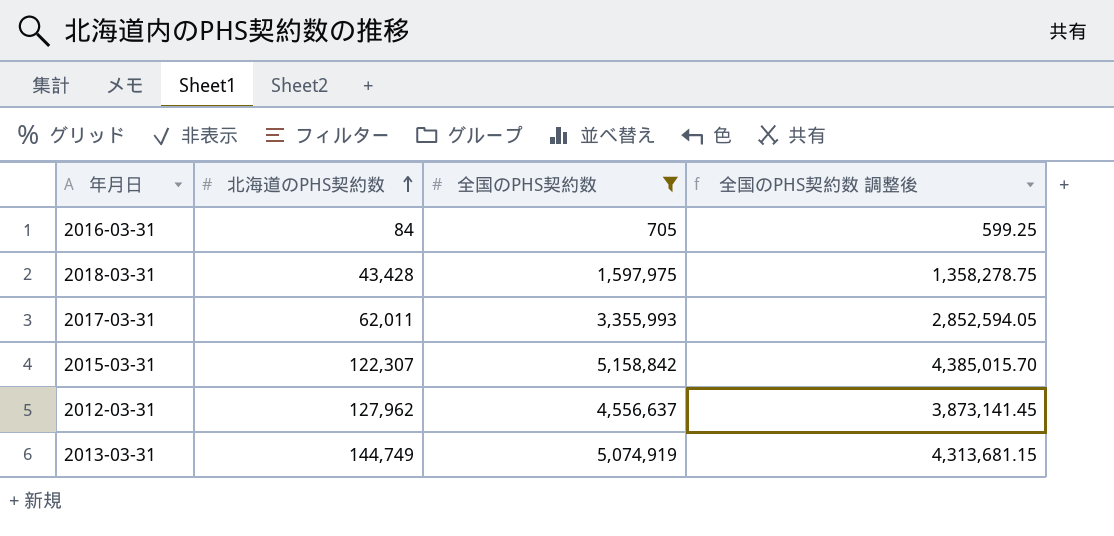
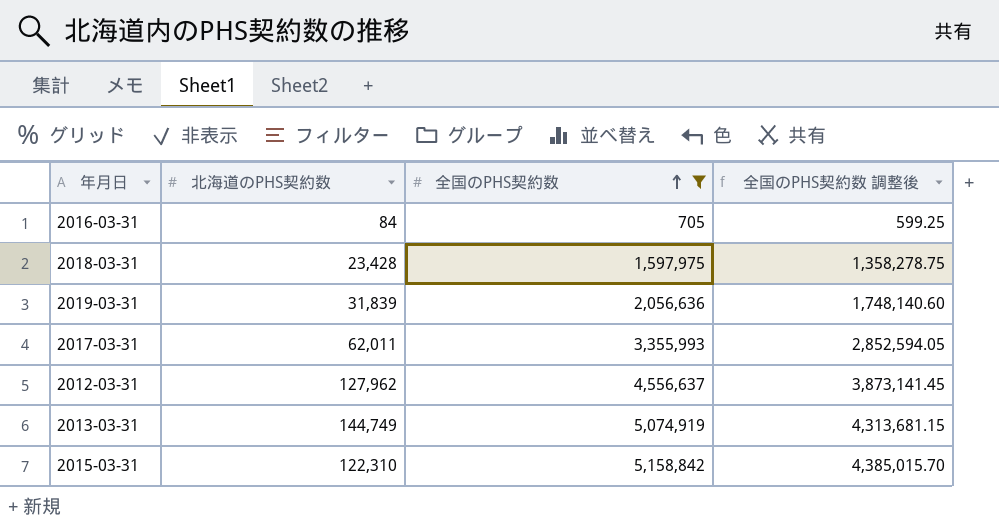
row order: 北海道のPHS契約数 ascending -> 全国のPHS契約数 ascending
2018-03-31 | 北海道のPHS契約数: 43,428 -> 23,428
row 2019-03-31: none -> 31,839 | 2,056,636 | 1,748,140.60
2015-03-31 | 北海道のPHS契約数: 122,307 -> 122,310

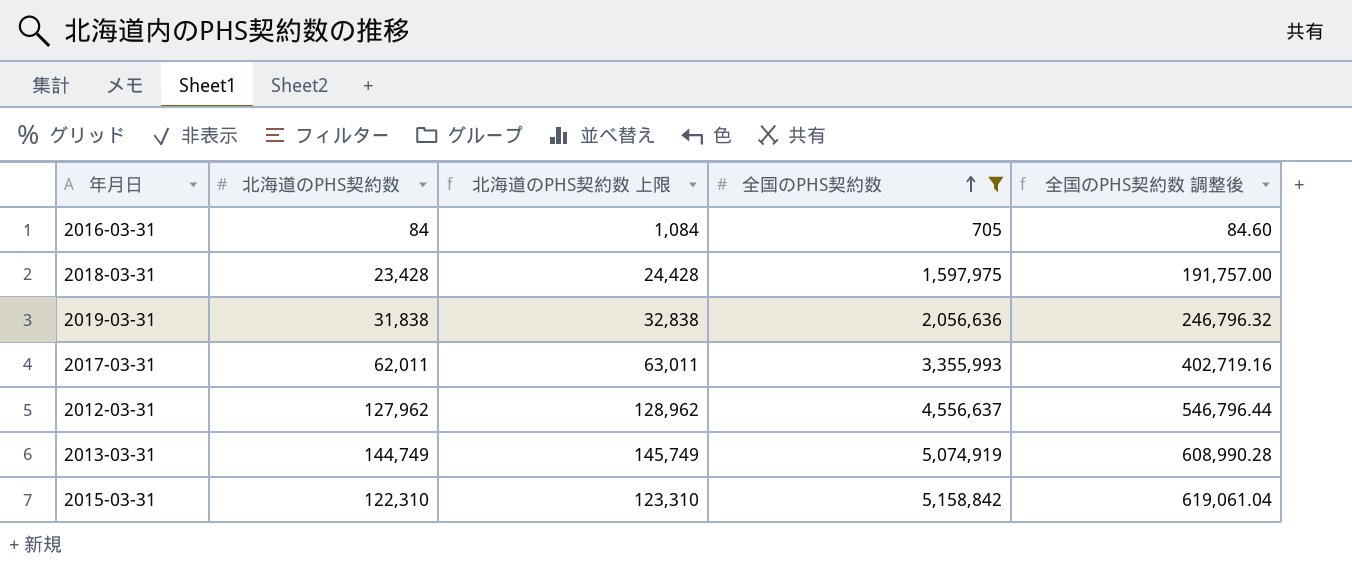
column 北海道のPHS契約数 上限 | formula: none -> [北海道のPHS契約数] + 1000
column 全国のPHS契約数 調整後 | formula: [全国のPHS契約数] * 0.85 -> [全国のPHS契約数] * 0.12
2019-03-31 | 北海道のPHS契約数: 31,839 -> 31,838

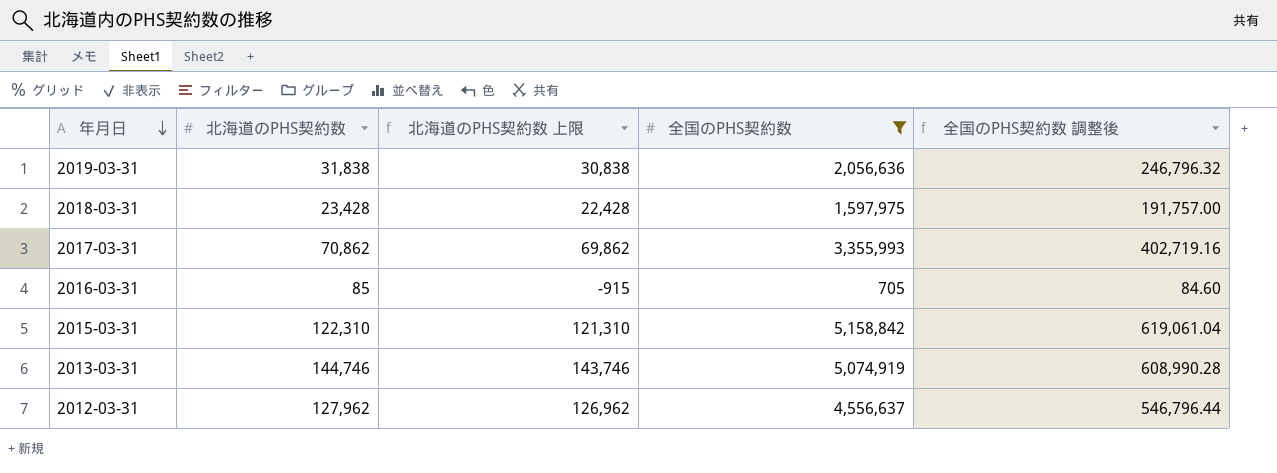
row order: 全国のPHS契約数 ascending -> 年月日 descending
column 北海道のPHS契約数 上限 | formula: [北海道のPHS契約数] + 1000 -> [北海道のPHS契約数] - 1000
2017-03-31 | 北海道のPHS契約数: 62,011 -> 70,862
2016-03-31 | 北海道のPHS契約数: 84 -> 85
2013-03-31 | 北海道のPHS契約数: 144,749 -> 144,746

